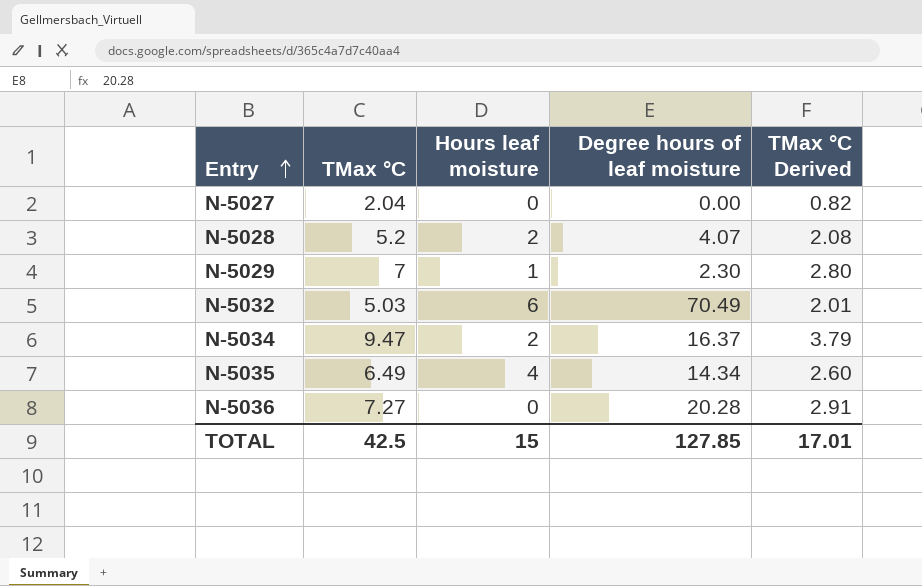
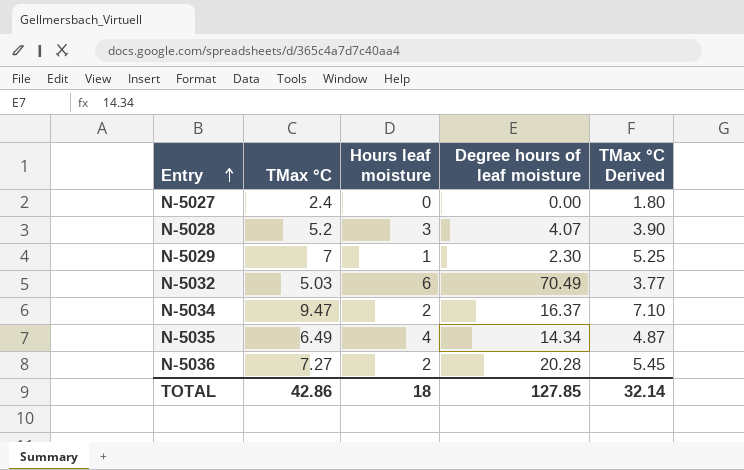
column TMax °C Derived | formula: [TMax °C] * 0.4 -> [TMax °C] * 0.75
N-5027 | TMax °C: 2.04 -> 2.4
N-5028 | Hours leaf moisture: 2 -> 3
N-5036 | Hours leaf moisture: 0 -> 2
TOTAL | TMax °C: 42.5 -> 42.86
TOTAL | Hours leaf moisture: 15 -> 18
TOTAL | TMax °C Derived: 17.01 -> 32.14

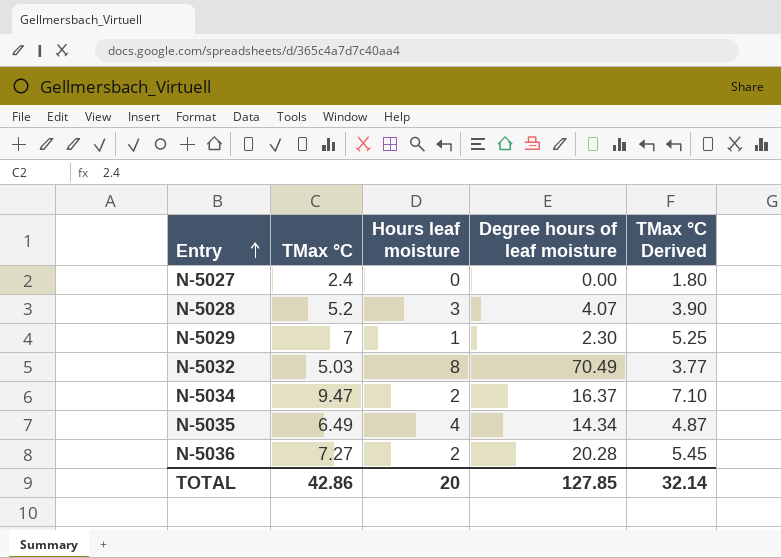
N-5032 | Hours leaf moisture: 6 -> 8
TOTAL | Hours leaf moisture: 18 -> 20

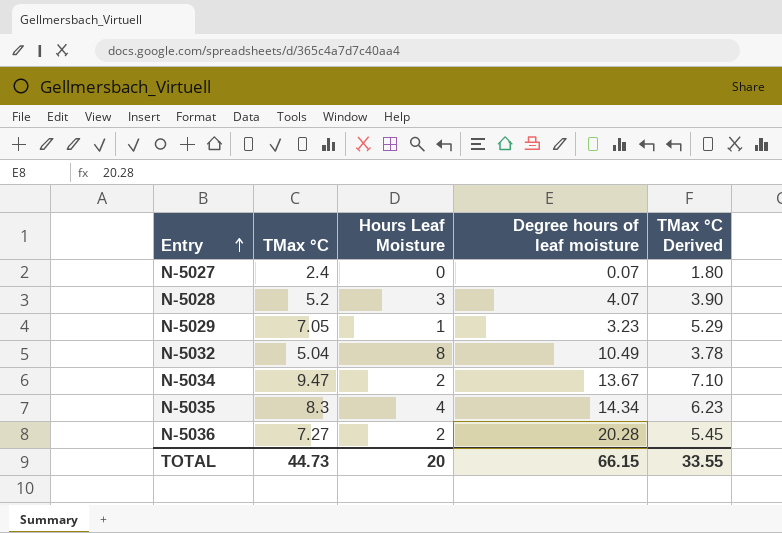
column name: Hours leaf moisture -> Hours Leaf Moisture
N-5027 | Degree hours of leaf moisture: 0.00 -> 0.07
N-5029 | TMax °C: 7 -> 7.05
N-5029 | Degree hours of leaf moisture: 2.30 -> 3.23
N-5029 | TMax °C Derived: 5.25 -> 5.29
N-5032 | TMax °C: 5.03 -> 5.04
N-5032 | Degree hours of leaf moisture: 70.49 -> 10.49
N-5032 | TMax °C Derived: 3.77 -> 3.78
N-5034 | Degree hours of leaf moisture: 16.37 -> 13.67
N-5035 | TMax °C: 6.49 -> 8.3
N-5035 | TMax °C Derived: 4.87 -> 6.23
TOTAL | TMax °C: 42.86 -> 44.73
TOTAL | Degree hours of leaf moisture: 127.85 -> 66.15
TOTAL | TMax °C Derived: 32.14 -> 33.55

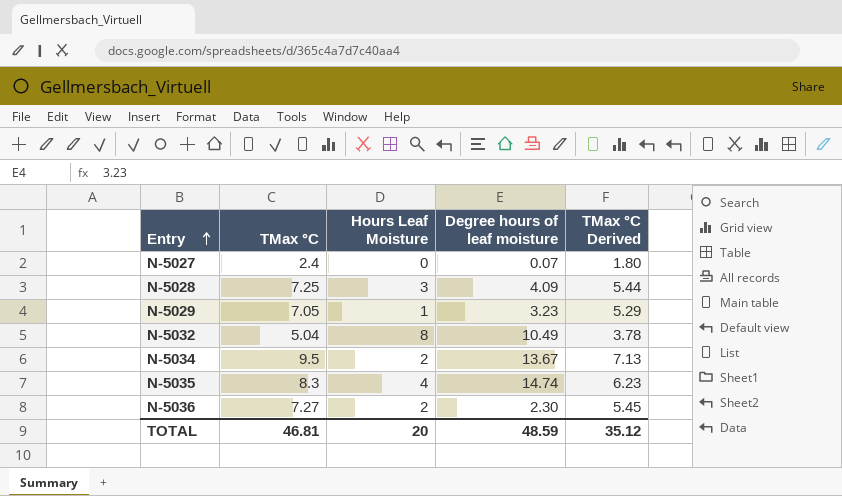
N-5028 | TMax °C: 5.2 -> 7.25
N-5028 | Degree hours of leaf moisture: 4.07 -> 4.09
N-5028 | TMax °C Derived: 3.90 -> 5.44
N-5034 | TMax °C: 9.47 -> 9.5
N-5034 | TMax °C Derived: 7.10 -> 7.13
N-5035 | Degree hours of leaf moisture: 14.34 -> 14.74
N-5036 | Degree hours of leaf moisture: 20.28 -> 2.30
TOTAL | TMax °C: 44.73 -> 46.81
TOTAL | Degree hours of leaf moisture: 66.15 -> 48.59
TOTAL | TMax °C Derived: 33.55 -> 35.12

